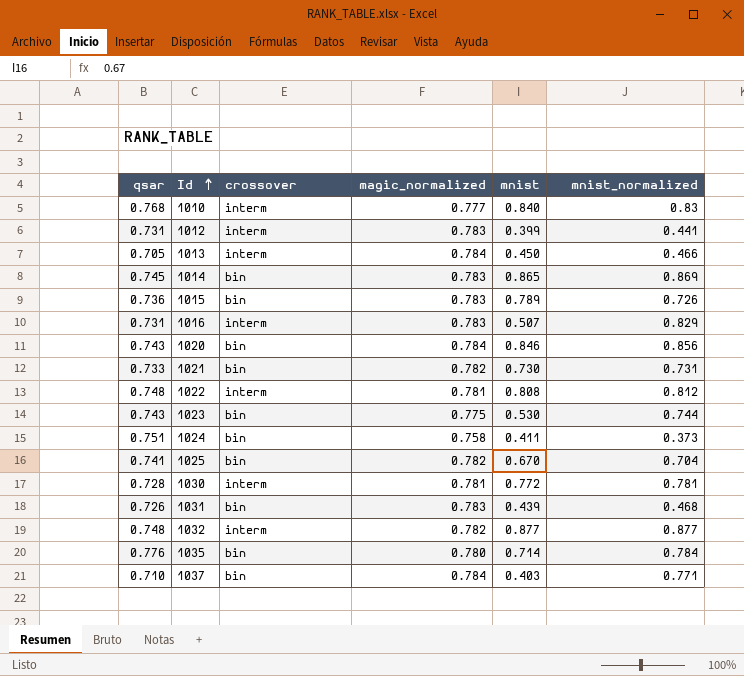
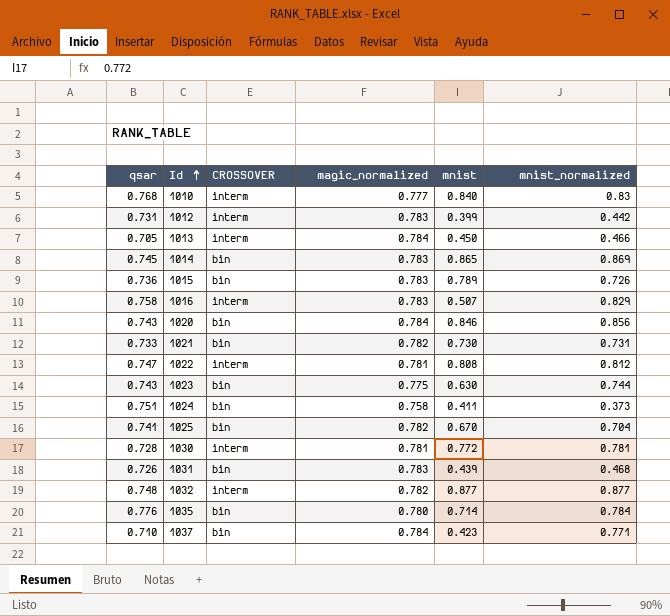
column name: crossover -> CROSSOVER
1012 | mnist_normalized: 0.441 -> 0.442
1016 | qsar: 0.731 -> 0.758
1022 | qsar: 0.748 -> 0.747
1023 | mnist: 0.530 -> 0.630
1037 | mnist: 0.403 -> 0.423

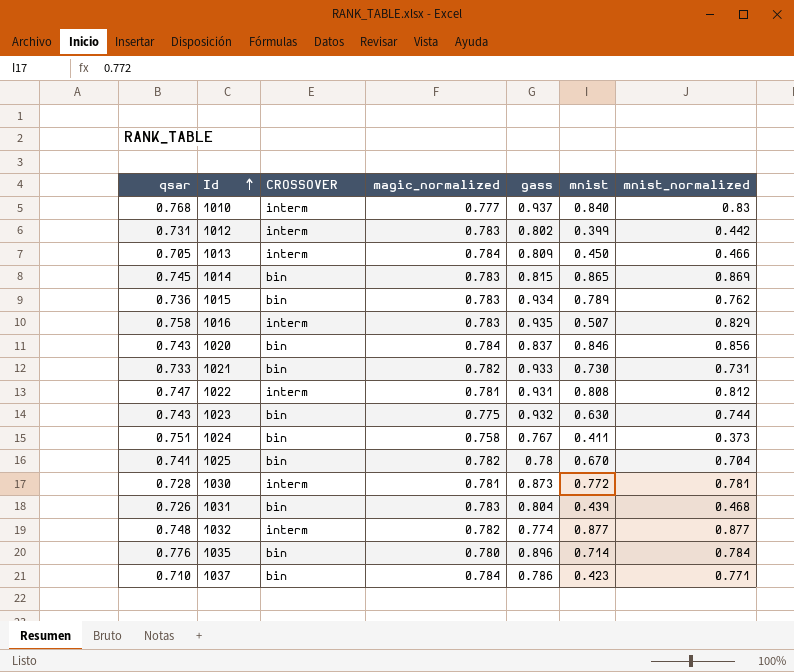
column gass | position: none -> 5
1015 | mnist_normalized: 0.726 -> 0.762

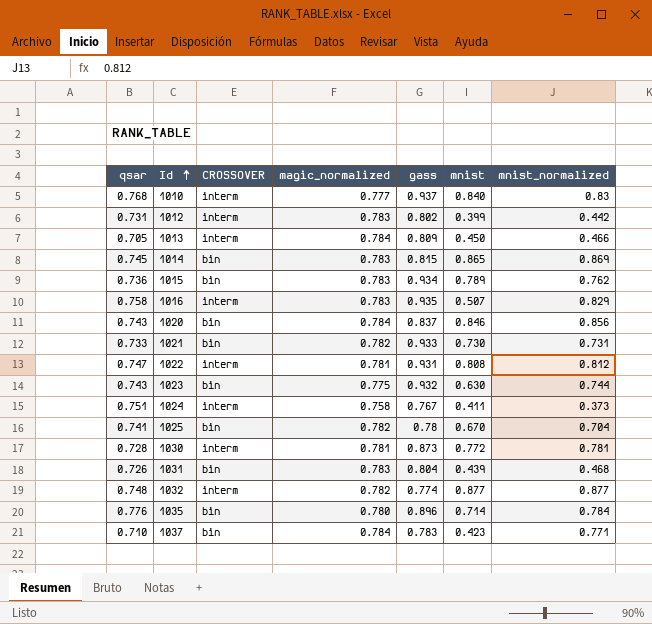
1024 | CROSSOVER: bin -> interm
1037 | gass: 0.786 -> 0.783

